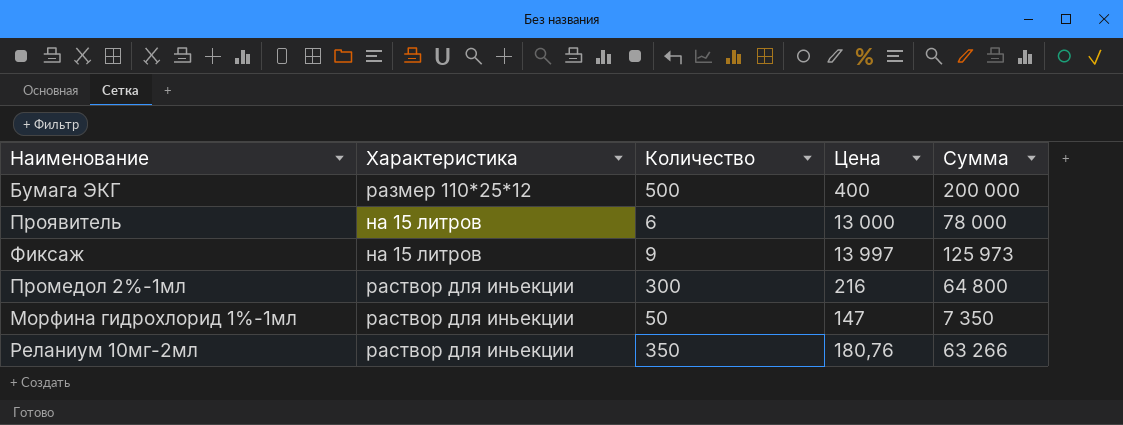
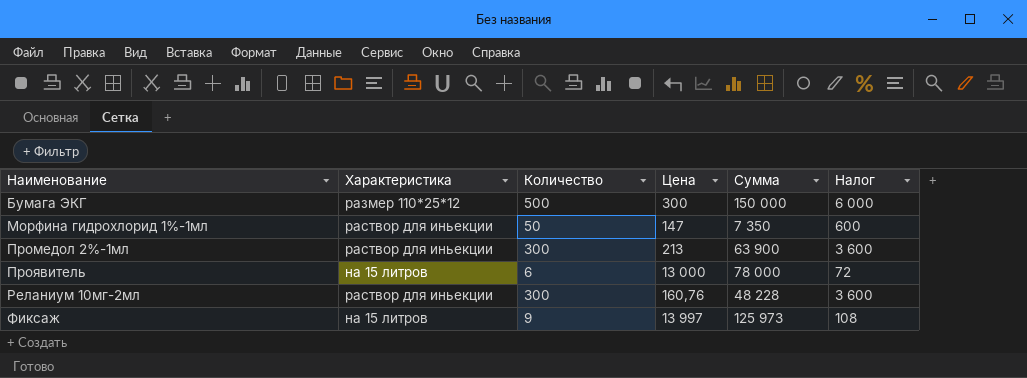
row order: none -> Наименование ascending
column Налог | formula: none -> [Количество] * 12
Бумага ЭКГ | Цена: 400 -> 300
Бумага ЭКГ | Сумма: 200 000 -> 150 000
Промедол 2%-1мл | Цена: 216 -> 213
Промедол 2%-1мл | Сумма: 64 800 -> 63 900
Реланиум 10мг-2мл | Количество: 350 -> 300
Реланиум 10мг-2мл | Цена: 180,76 -> 160,76
Реланиум 10мг-2мл | Сумма: 63 266 -> 48 228

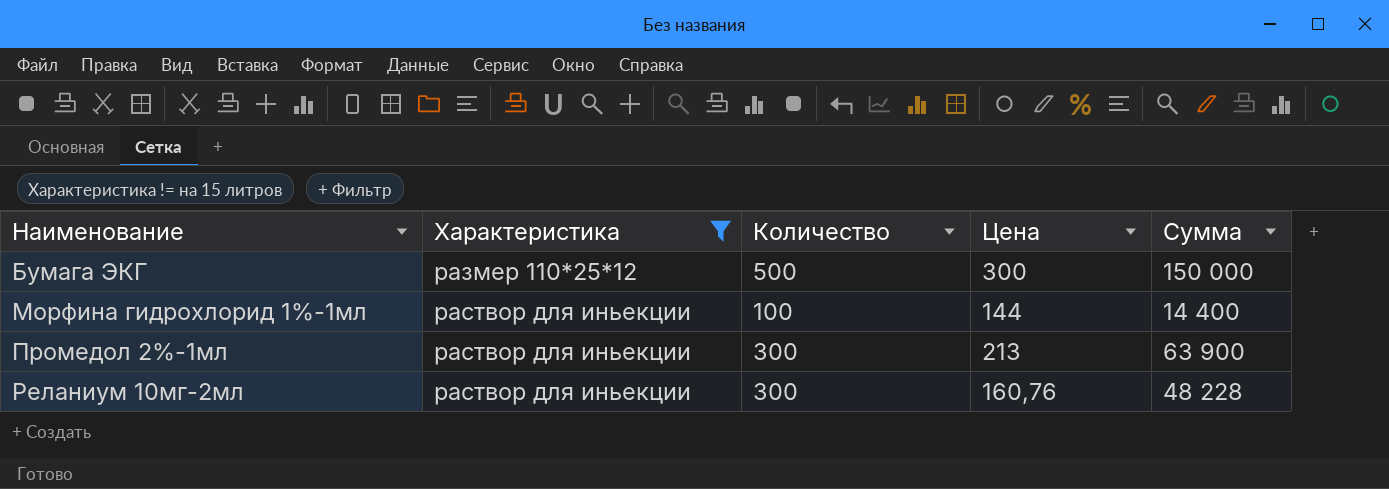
filter: none -> Характеристика != на 15 литров
column Налог | formula: [Количество] * 12 -> none
Морфина гидрохлорид 1%-1мл | Количество: 50 -> 100
Морфина гидрохлорид 1%-1мл | Цена: 147 -> 144
Морфина гидрохлорид 1%-1мл | Сумма: 7 350 -> 14 400

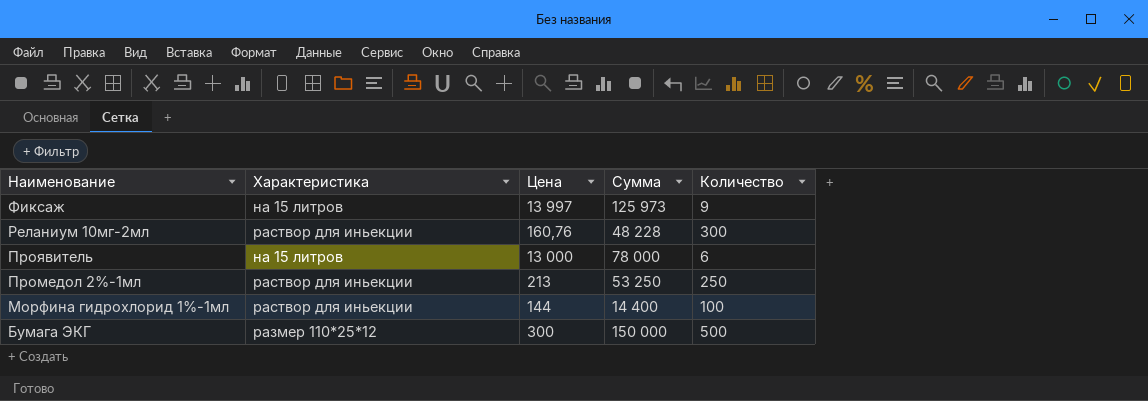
filter: Характеристика != на 15 литров -> none
row order: Наименование ascending -> Наименование descending
column Количество | position: 3 -> 5
Промедол 2%-1мл | Сумма: 63 900 -> 53 250
Промедол 2%-1мл | Количество: 300 -> 250

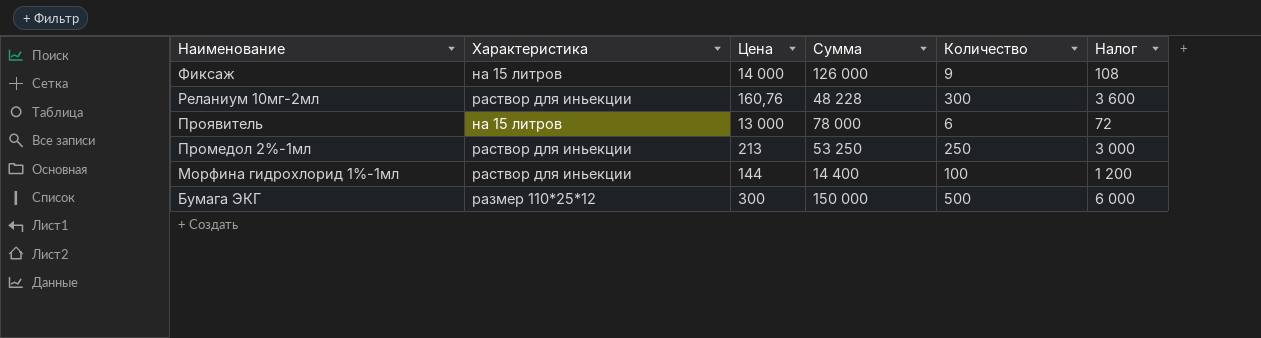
column Налог | formula: none -> [Количество] * 12
Фиксаж | Цена: 13 997 -> 14 000
Фиксаж | Сумма: 125 973 -> 126 000

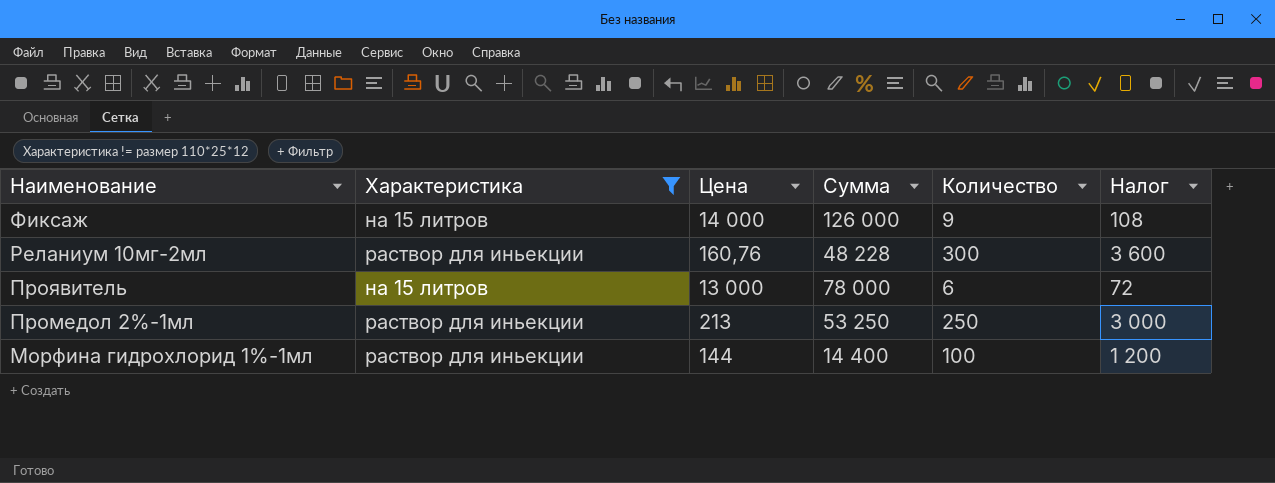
filter: none -> Характеристика != размер 110*25*12

